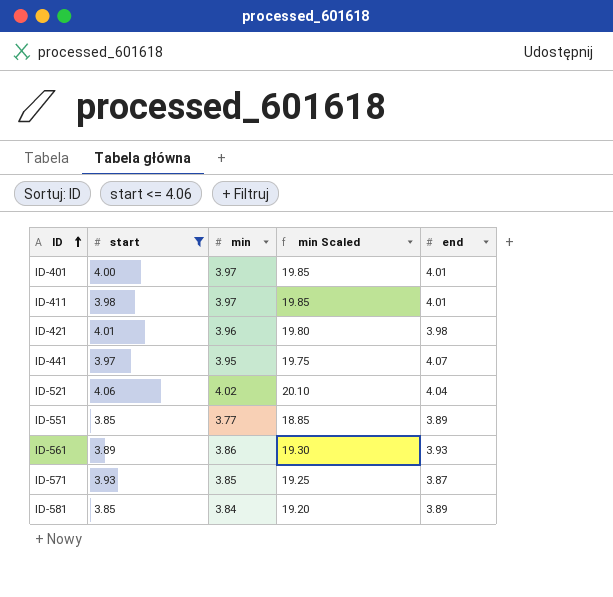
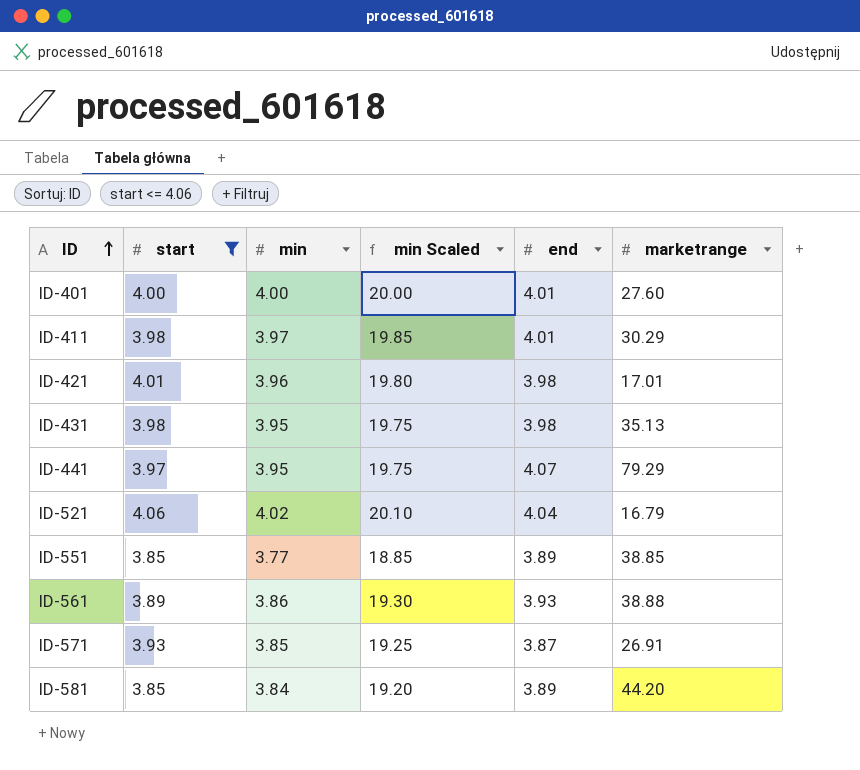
column marketrange | position: none -> 6
ID-401 | min: 3.97 -> 4.00
ID-401 | min Scaled: 19.85 -> 20.00
row ID-431: none -> 3.98 | 3.95 | 19.75 | 3.98 | 35.13

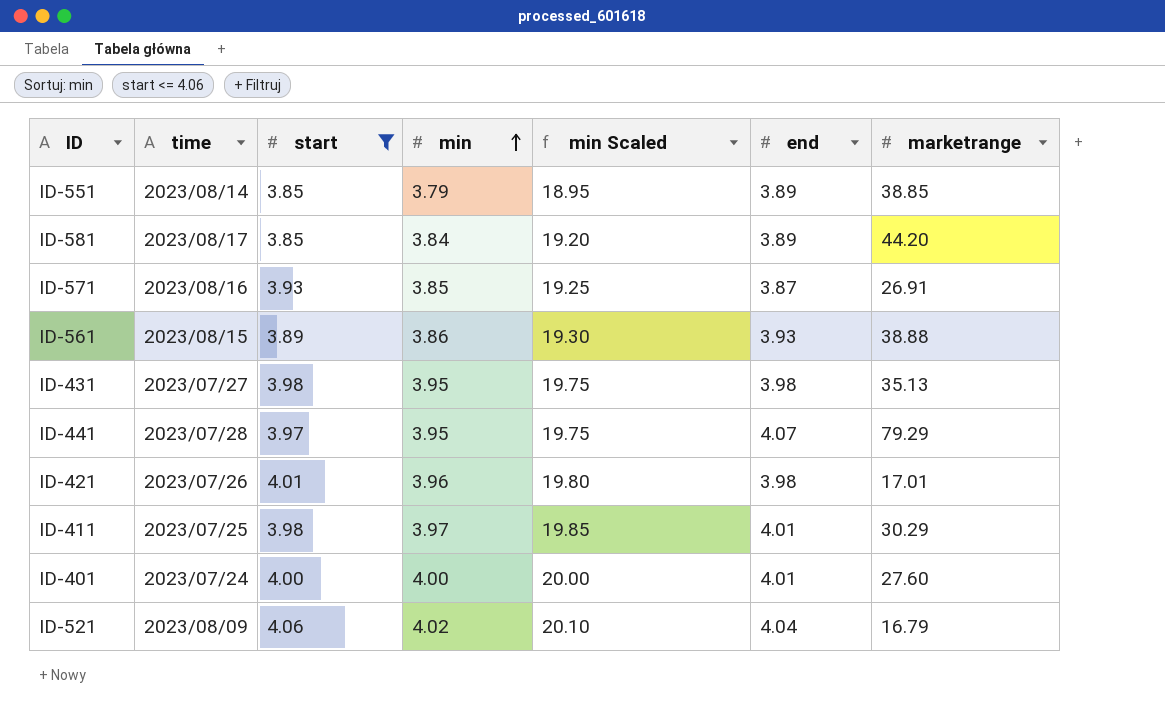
row order: ID ascending -> min ascending
column time | position: none -> 2
ID-551 | min: 3.77 -> 3.79
ID-551 | min Scaled: 18.85 -> 18.95

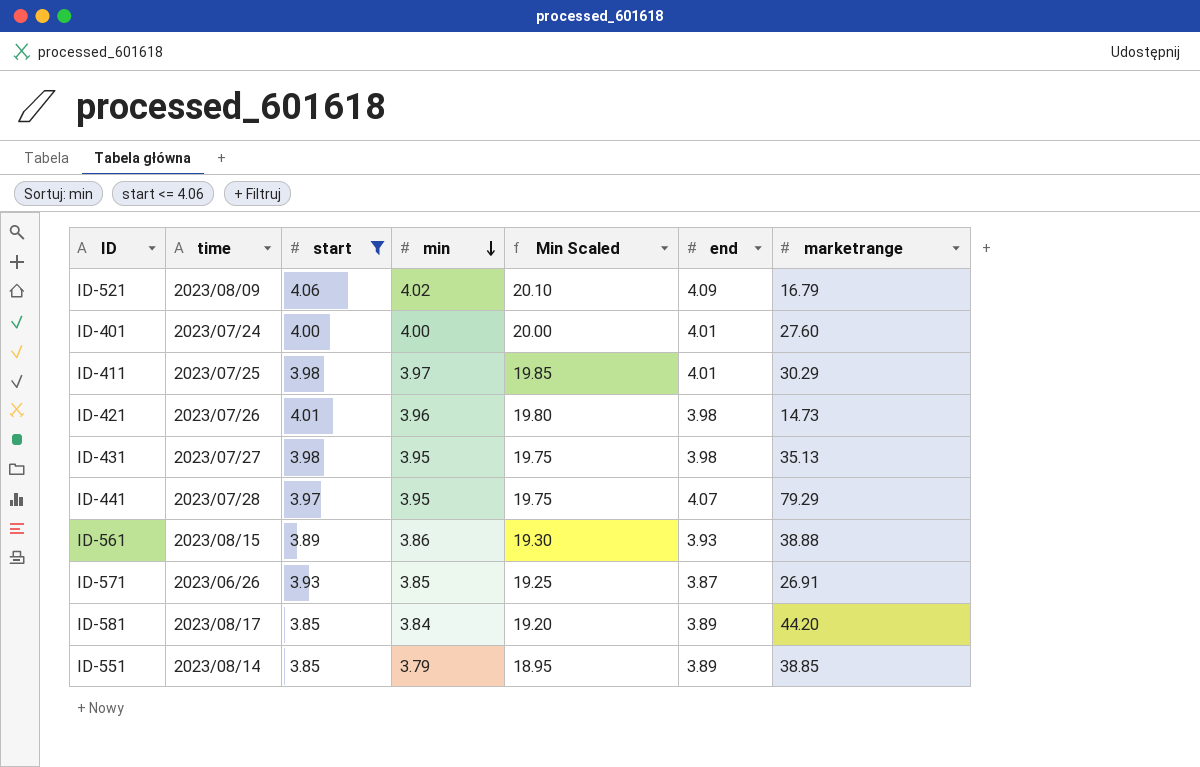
row order: min ascending -> min descending
column name: min Scaled -> Min Scaled
ID-521 | end: 4.04 -> 4.09
ID-421 | marketrange: 17.01 -> 14.73
ID-571 | time: 2023/08/16 -> 2023/06/26

